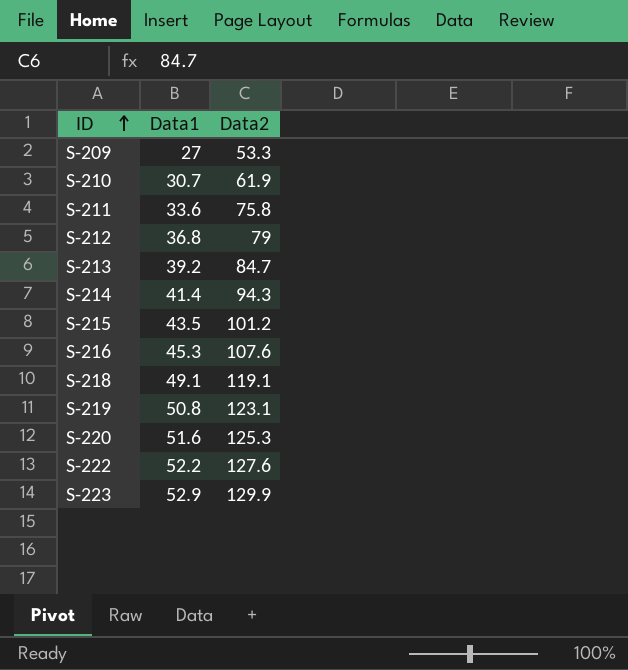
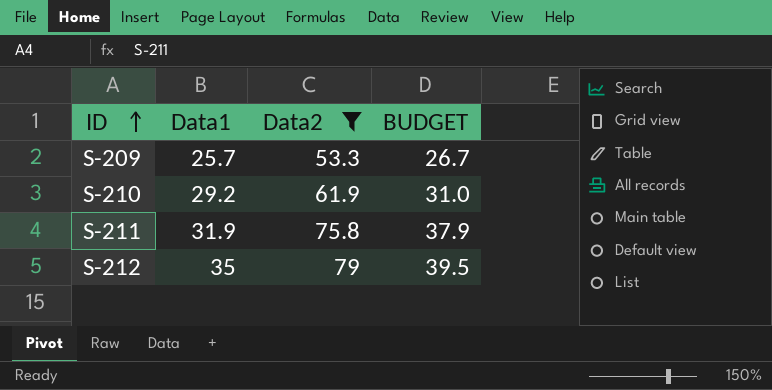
filter: none -> Data2 <= 79
column BUDGET | formula: none -> [Data2] * 0.5
S-209 | Data1: 27 -> 25.7
S-210 | Data1: 30.7 -> 29.2
S-211 | Data1: 33.6 -> 31.9
S-212 | Data1: 36.8 -> 35

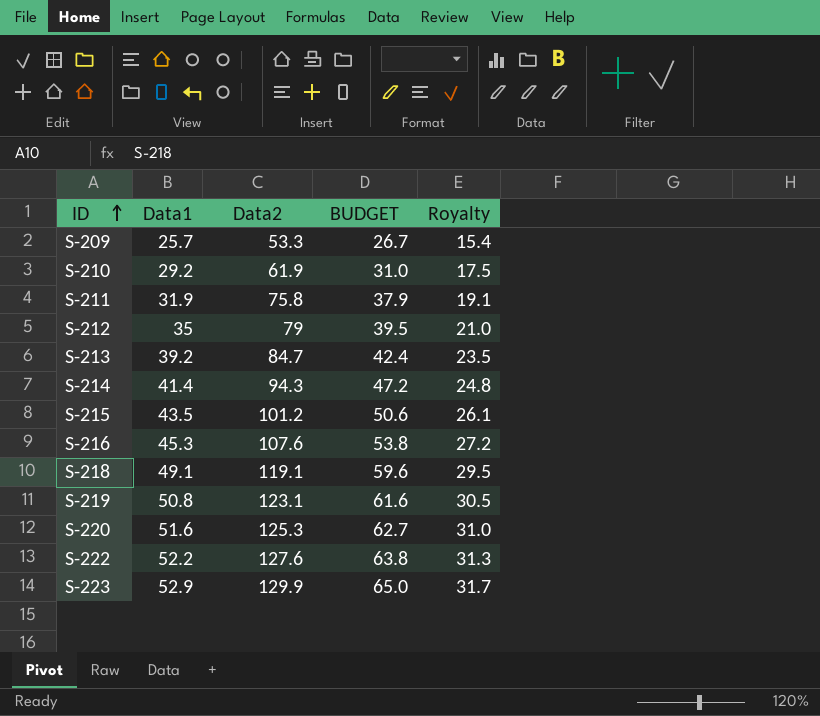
filter: Data2 <= 79 -> none
column Royalty | formula: none -> [Data1] * 0.6

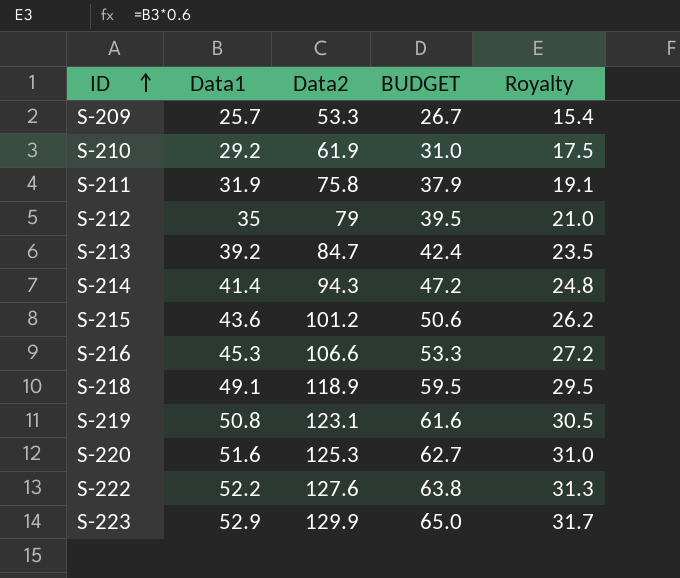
S-215 | Data1: 43.5 -> 43.6
S-215 | Royalty: 26.1 -> 26.2
S-216 | Data2: 107.6 -> 106.6
S-216 | BUDGET: 53.8 -> 53.3
S-218 | Data2: 119.1 -> 118.9
S-218 | BUDGET: 59.6 -> 59.5

